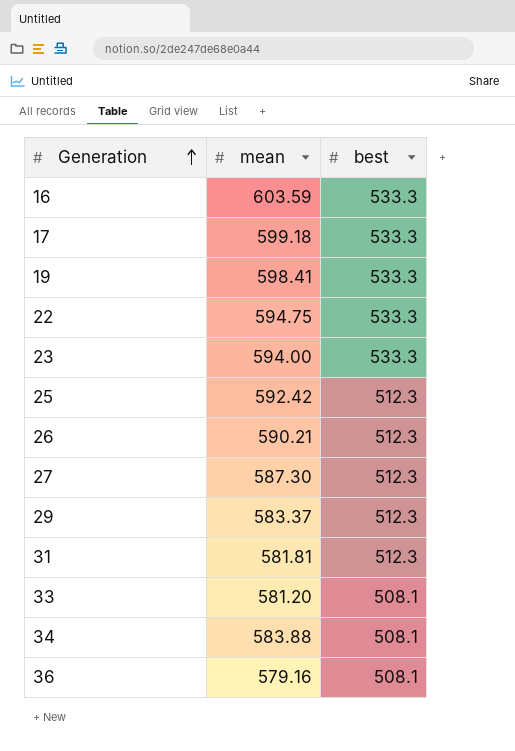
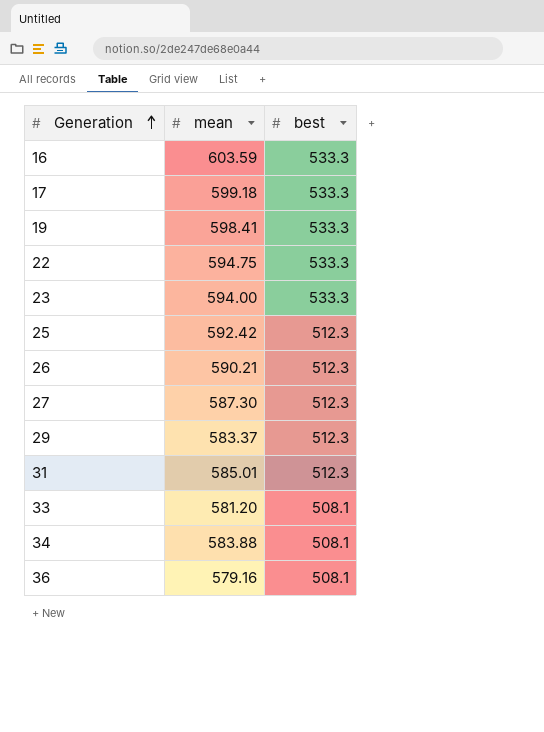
31 | mean: 581.81 -> 585.01

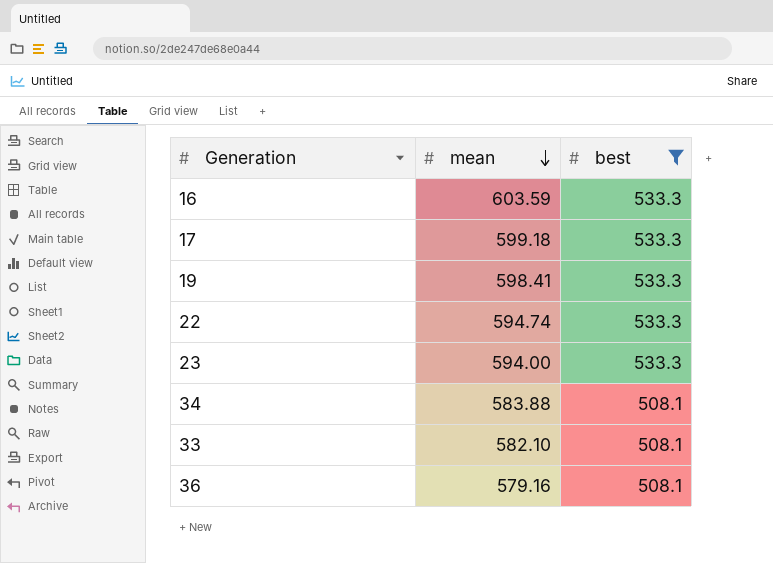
filter: none -> best != 512.3
row order: Generation ascending -> mean descending
22 | mean: 594.75 -> 594.74
33 | mean: 581.20 -> 582.10

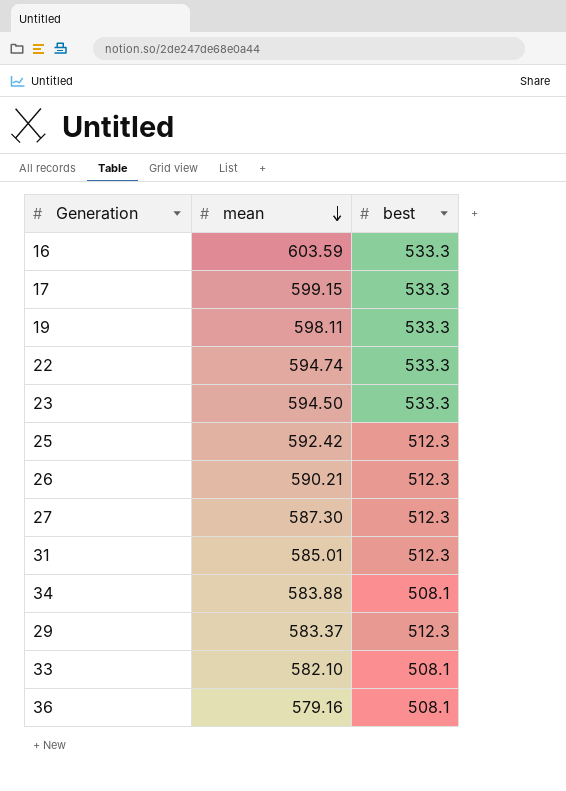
filter: best != 512.3 -> none
17 | mean: 599.18 -> 599.15
19 | mean: 598.41 -> 598.11
23 | mean: 594.00 -> 594.50

